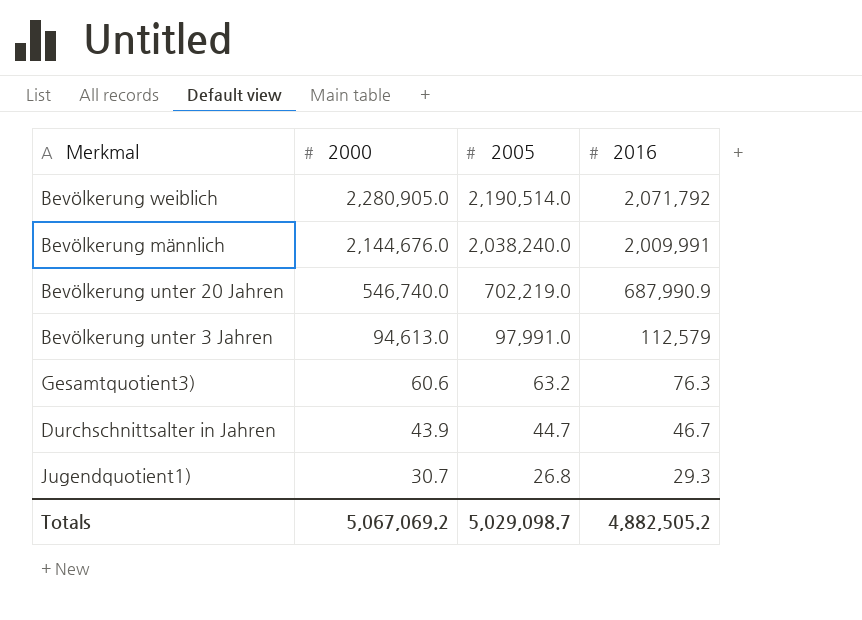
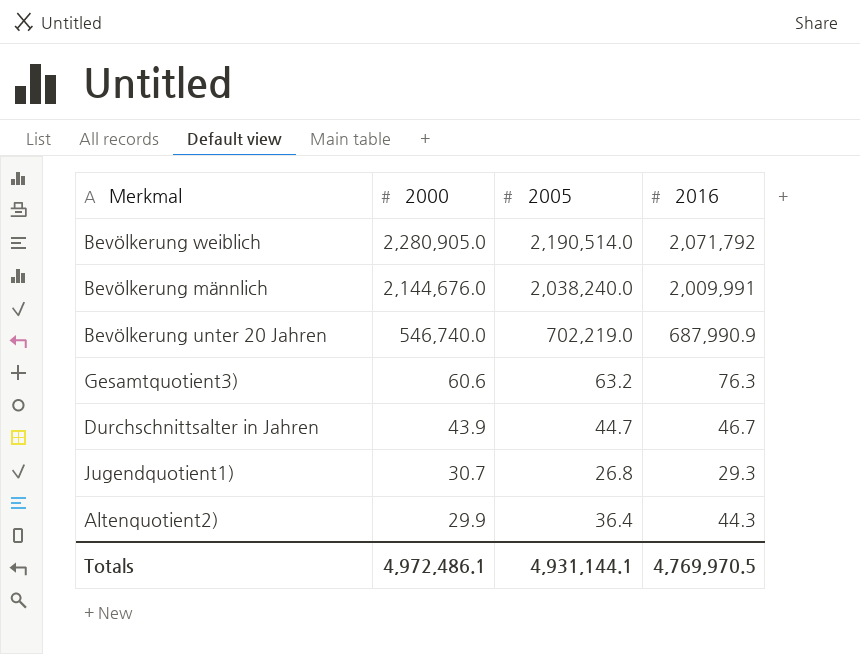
row Bevölkerung unter 3 Jahren: 94,613.0 | 97,991.0 | 112,579 -> none
row Altenquotient2): none -> 29.9 | 36.4 | 44.3
Totals | 2000: 5,067,069.2 -> 4,972,486.1
Totals | 2005: 5,029,098.7 -> 4,931,144.1
Totals | 2016: 4,882,505.2 -> 4,769,970.5

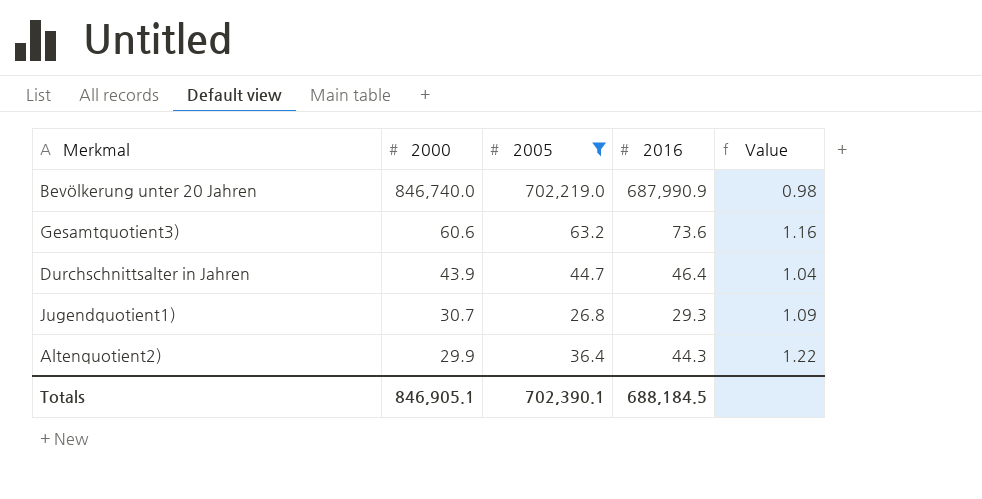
filter: none -> 2005 <= 702,219.0
column Value | formula: none -> [2016] / [2005]
Bevölkerung unter 20 Jahren | 2000: 546,740.0 -> 846,740.0
Gesamtquotient3) | 2016: 76.3 -> 73.6
Durchschnittsalter in Jahren | 2016: 46.7 -> 46.4
Totals | 2000: 4,972,486.1 -> 846,905.1
Totals | 2005: 4,931,144.1 -> 702,390.1
Totals | 2016: 4,769,970.5 -> 688,184.5

